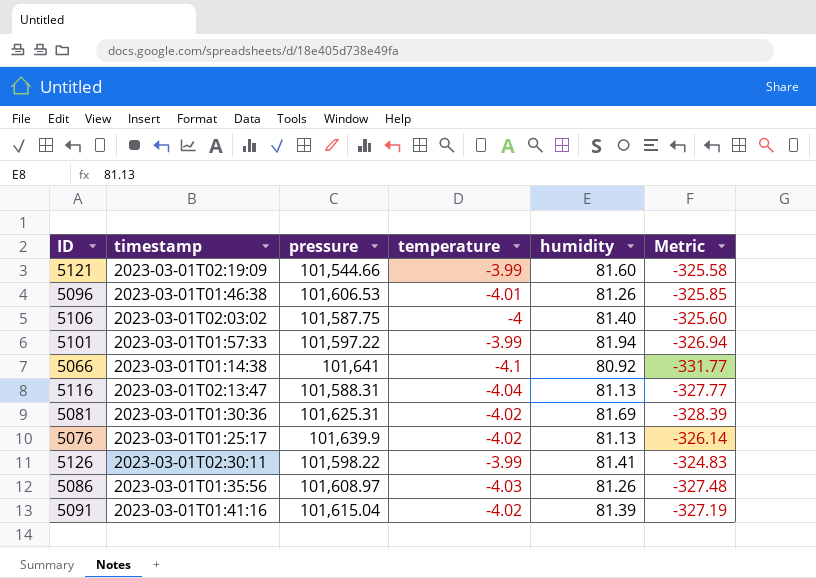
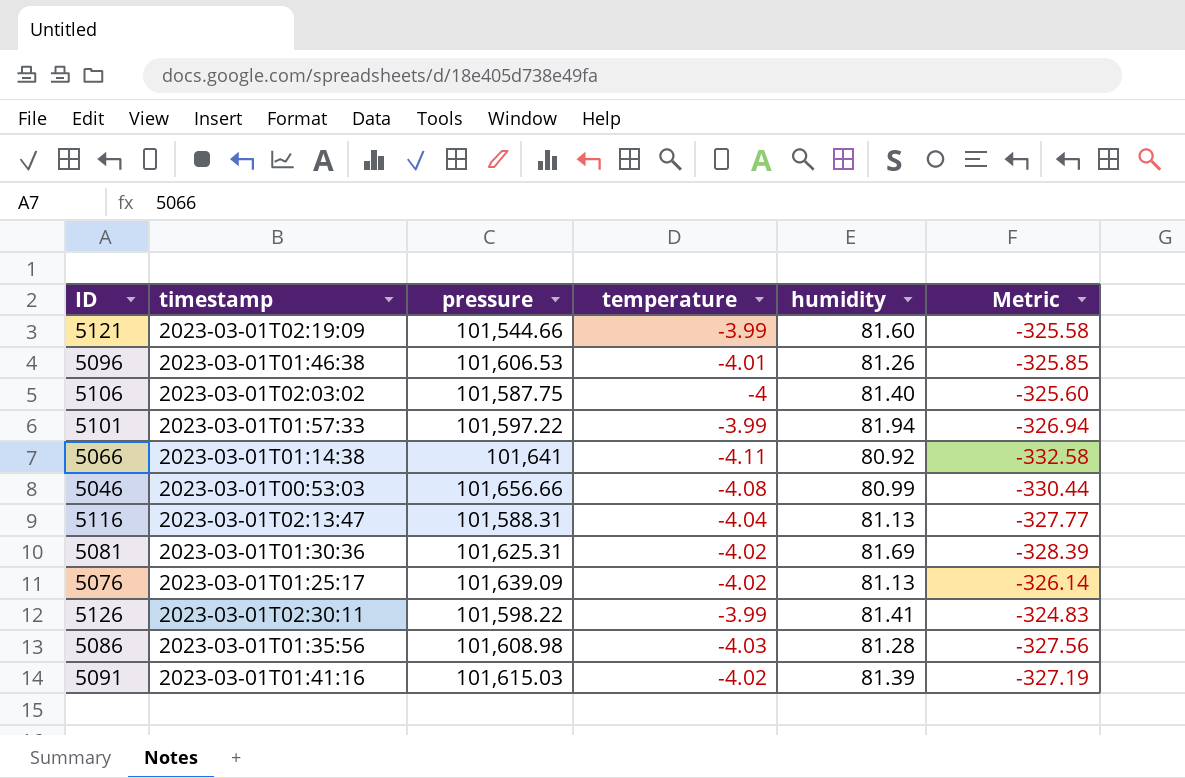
5066 | temperature: -4.1 -> -4.11
5066 | Metric: -331.77 -> -332.58
row 5046: none -> 2023-03-01T00:53:03 | 101,656.66 | -4.08 | 80.99 | -330.44
5076 | pressure: 101,639.9 -> 101,639.09
5086 | pressure: 101,608.97 -> 101,608.98
5086 | humidity: 81.26 -> 81.28
5086 | Metric: -327.48 -> -327.56
5091 | pressure: 101,615.04 -> 101,615.03

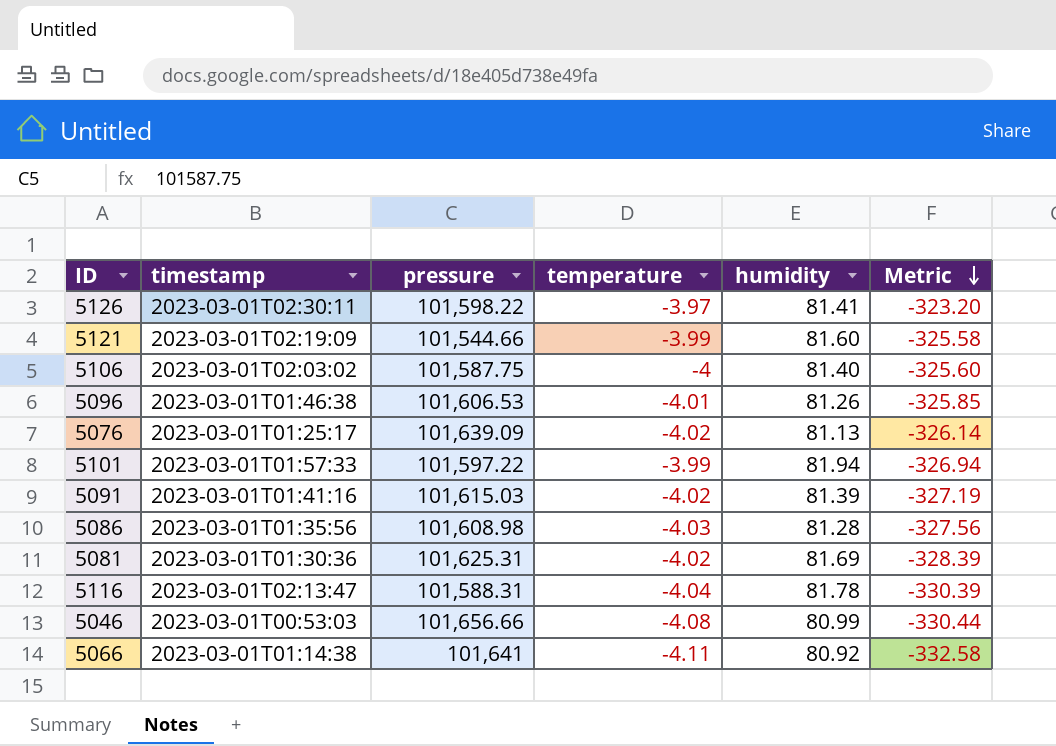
row order: none -> Metric descending
5126 | temperature: -3.99 -> -3.97
5126 | Metric: -324.83 -> -323.20
5116 | humidity: 81.13 -> 81.78
5116 | Metric: -327.77 -> -330.39

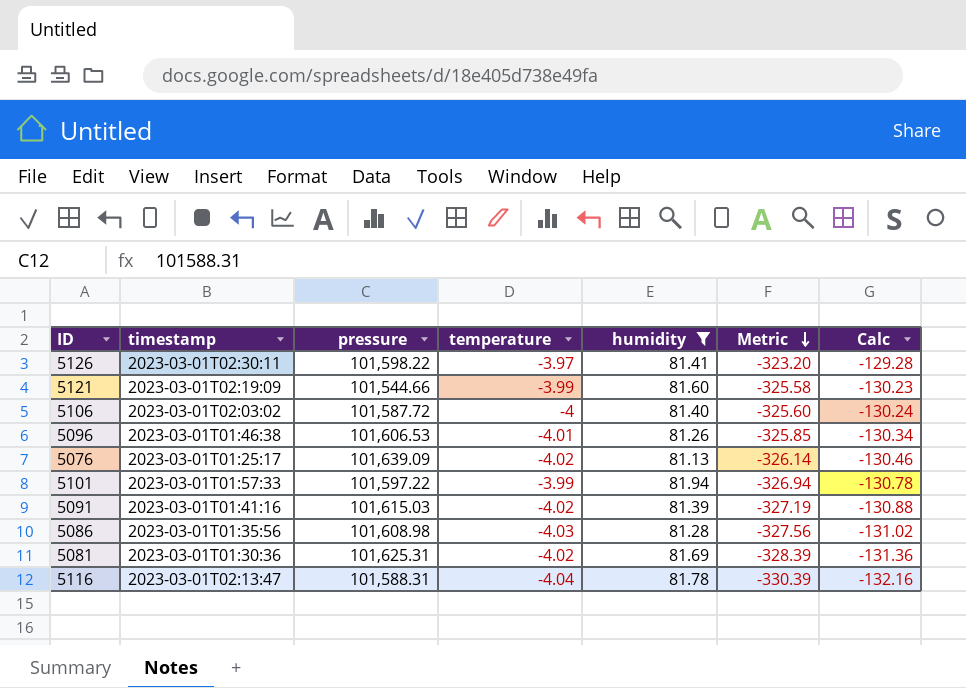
filter: none -> humidity >= 81.13
column Calc | formula: none -> [Metric] * 0.4
5106 | pressure: 101,587.75 -> 101,587.72

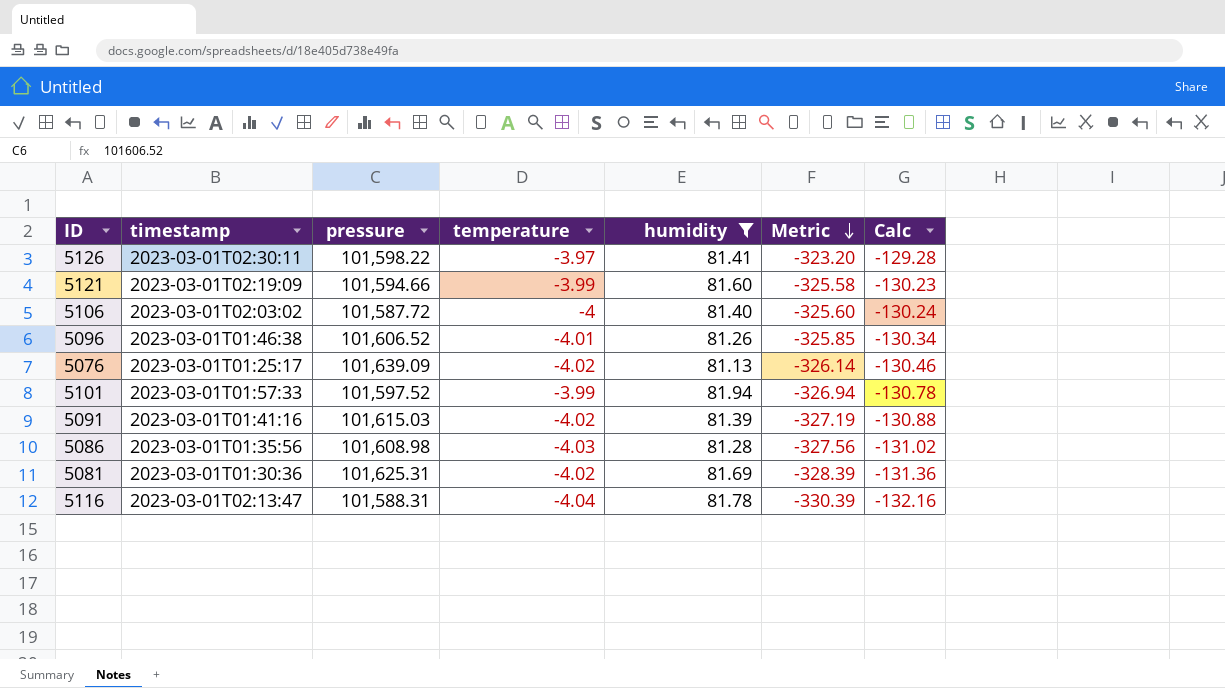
5121 | pressure: 101,544.66 -> 101,594.66
5096 | pressure: 101,606.53 -> 101,606.52
5101 | pressure: 101,597.22 -> 101,597.52

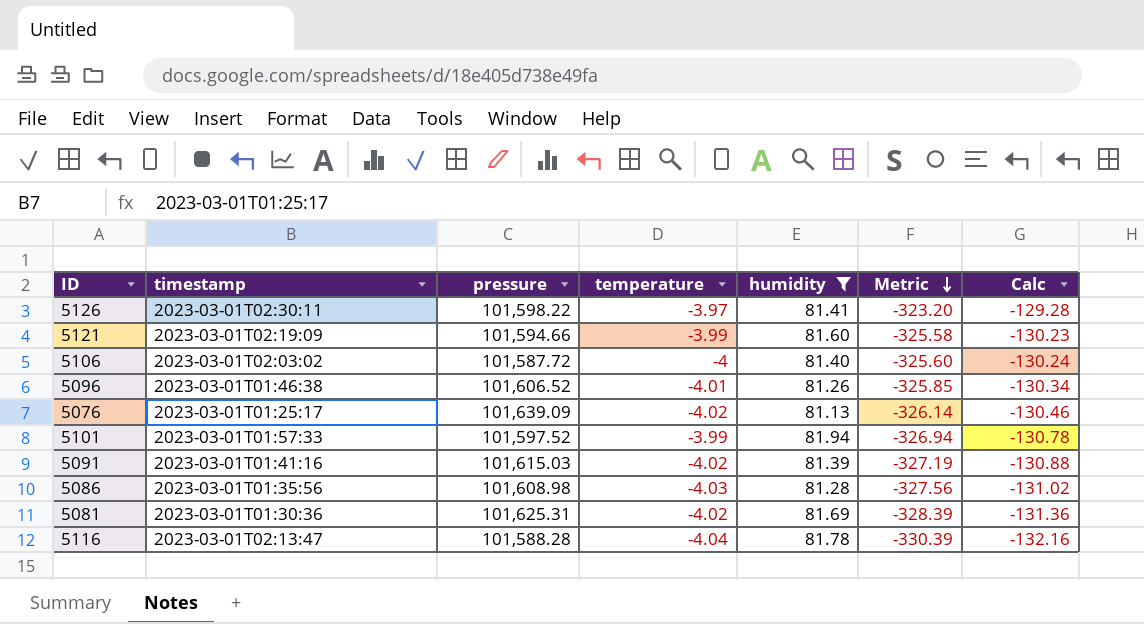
5116 | pressure: 101,588.31 -> 101,588.28

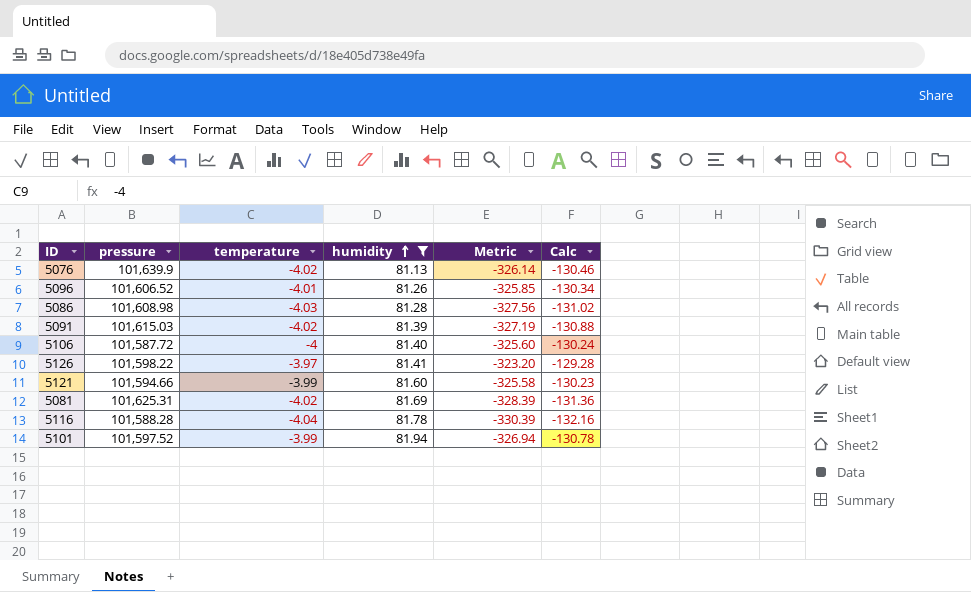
row order: Metric descending -> humidity ascending
column timestamp | position: 2 -> none
5076 | pressure: 101,639.09 -> 101,639.9

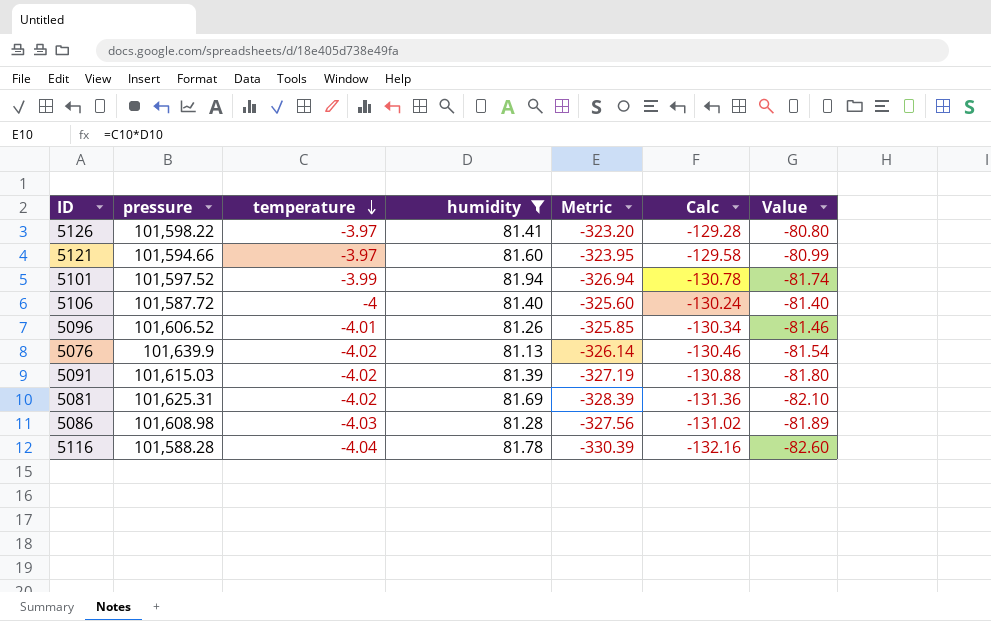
row order: humidity ascending -> temperature descending
column Value | formula: none -> [Metric] * 0.25
5121 | temperature: -3.99 -> -3.97
5121 | Metric: -325.58 -> -323.95
5121 | Calc: -130.23 -> -129.58

